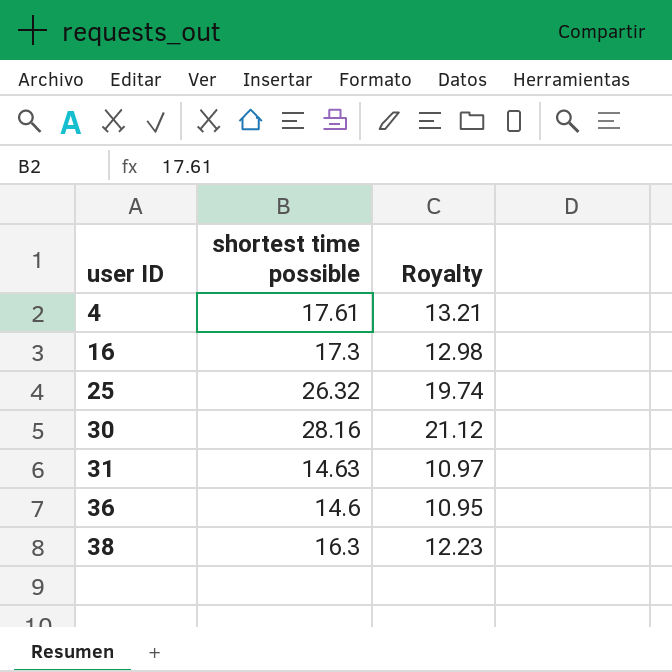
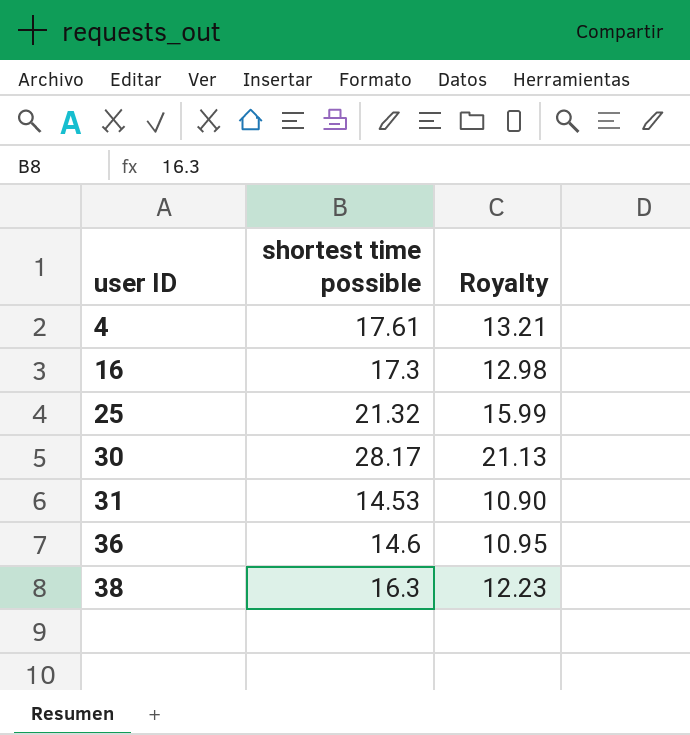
25 | shortest time possible: 26.32 -> 21.32
25 | Royalty: 19.74 -> 15.99
30 | shortest time possible: 28.16 -> 28.17
30 | Royalty: 21.12 -> 21.13
31 | shortest time possible: 14.63 -> 14.53
31 | Royalty: 10.97 -> 10.90

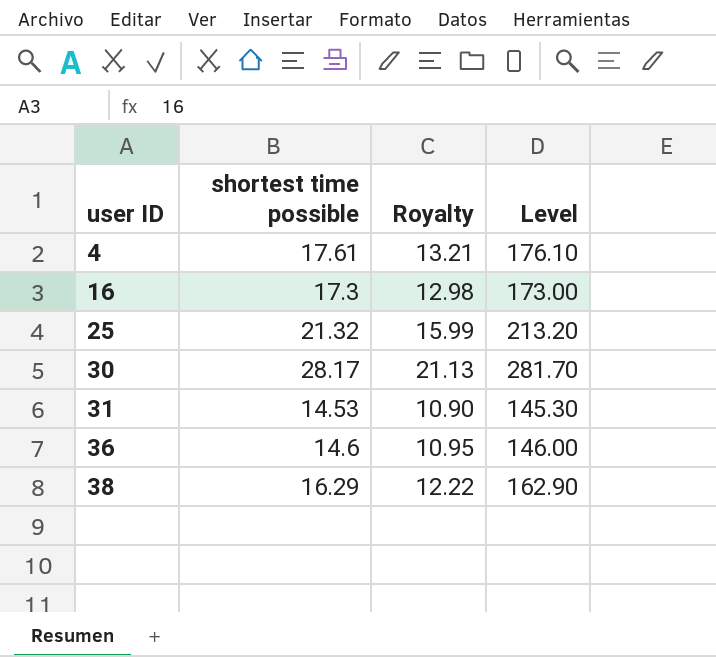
column Level | formula: none -> [shortest time possible] * 10
38 | shortest time possible: 16.3 -> 16.29
38 | Royalty: 12.23 -> 12.22

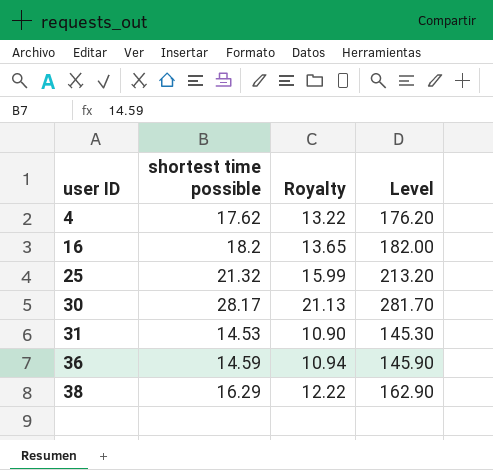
4 | shortest time possible: 17.61 -> 17.62
4 | Royalty: 13.21 -> 13.22
4 | Level: 176.10 -> 176.20
16 | shortest time possible: 17.3 -> 18.2
16 | Royalty: 12.98 -> 13.65
16 | Level: 173.00 -> 182.00
36 | shortest time possible: 14.6 -> 14.59
36 | Royalty: 10.95 -> 10.94
36 | Level: 146.00 -> 145.90

